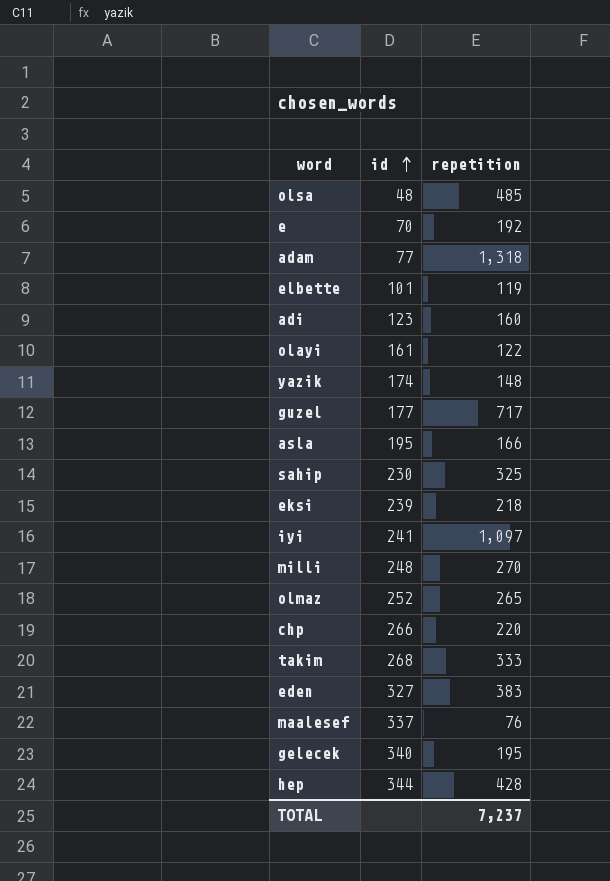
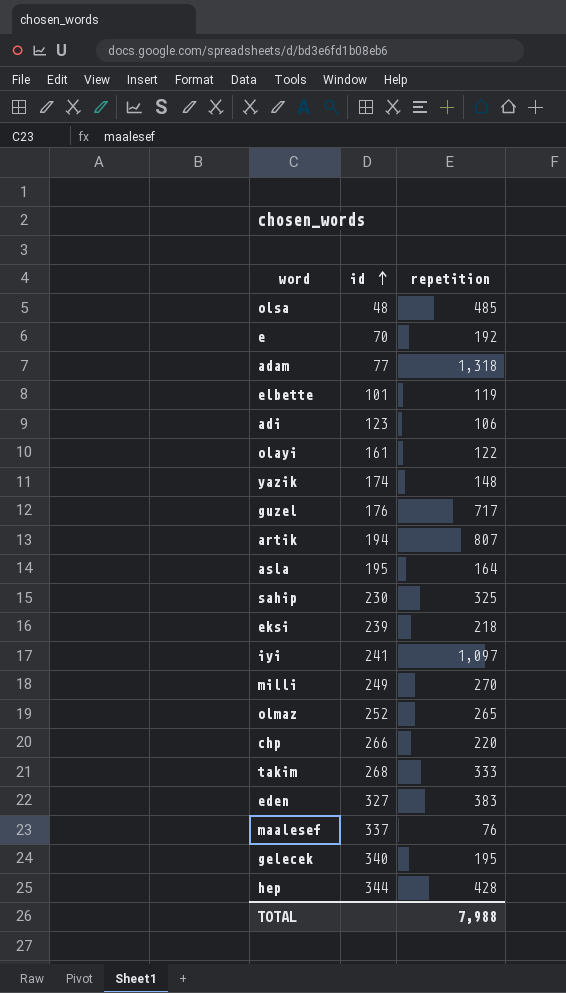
adi | repetition: 160 -> 106
guzel | id: 177 -> 176
row artik: none -> 194 | 807
asla | repetition: 166 -> 164
milli | id: 248 -> 249
TOTAL | repetition: 7,237 -> 7,988

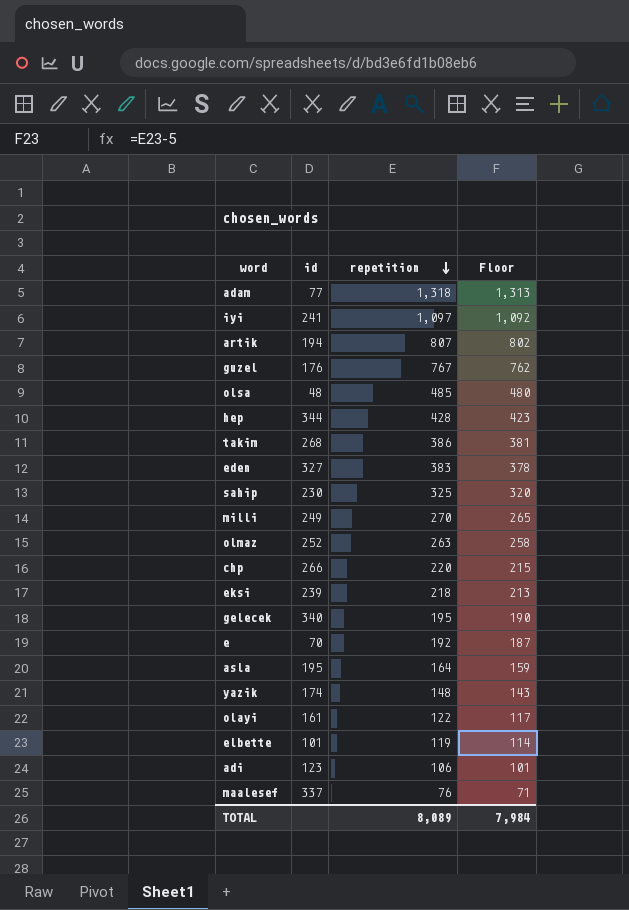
row order: id ascending -> repetition descending
column Floor | formula: none -> [repetition] - 5
guzel | repetition: 717 -> 767
takim | repetition: 333 -> 386
olmaz | repetition: 265 -> 263
TOTAL | repetition: 7,988 -> 8,089

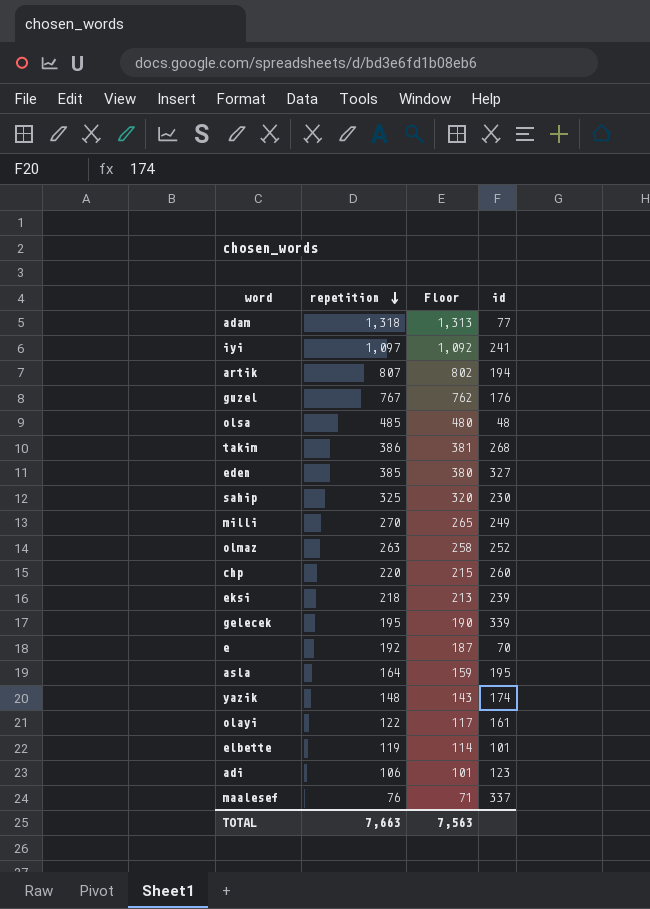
column id | position: 2 -> 4
row hep: 344 | 428 | 423 -> none
eden | repetition: 383 -> 385
eden | Floor: 378 -> 380
chp | id: 266 -> 260
gelecek | id: 340 -> 339
TOTAL | repetition: 8,089 -> 7,663
TOTAL | Floor: 7,984 -> 7,563

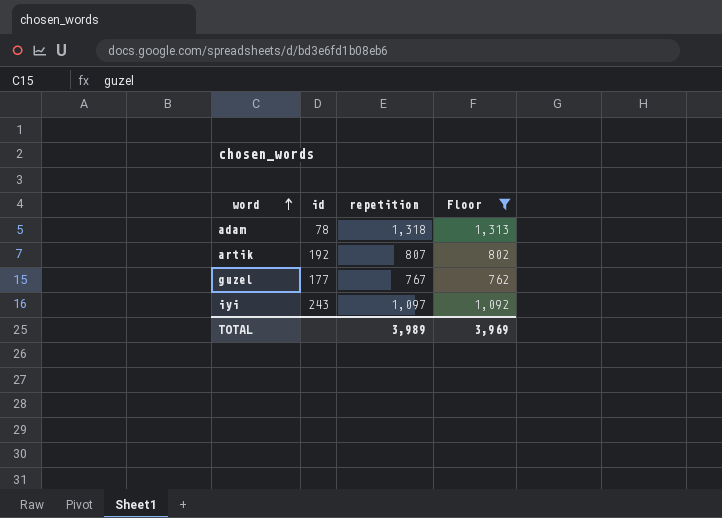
filter: none -> Floor >= 762
row order: repetition descending -> word ascending
column id | position: 4 -> 2
adam | id: 77 -> 78
artik | id: 194 -> 192
guzel | id: 176 -> 177
iyi | id: 241 -> 243
TOTAL | repetition: 7,663 -> 3,989
TOTAL | Floor: 7,563 -> 3,969

